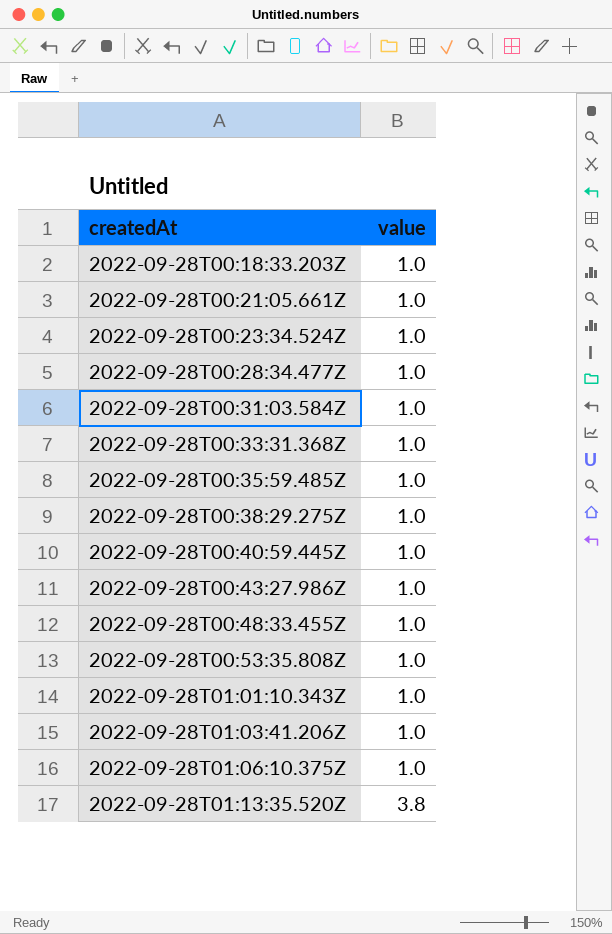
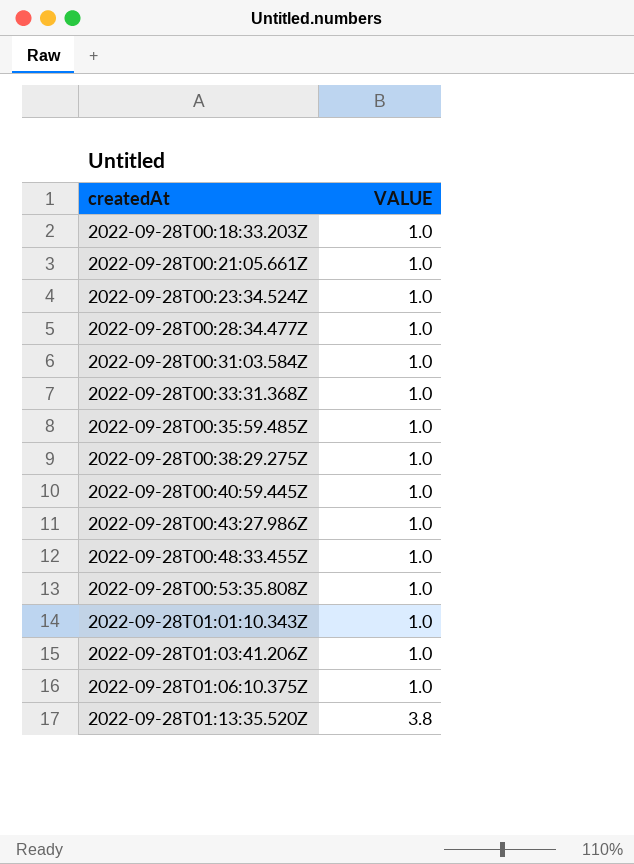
column name: value -> VALUE

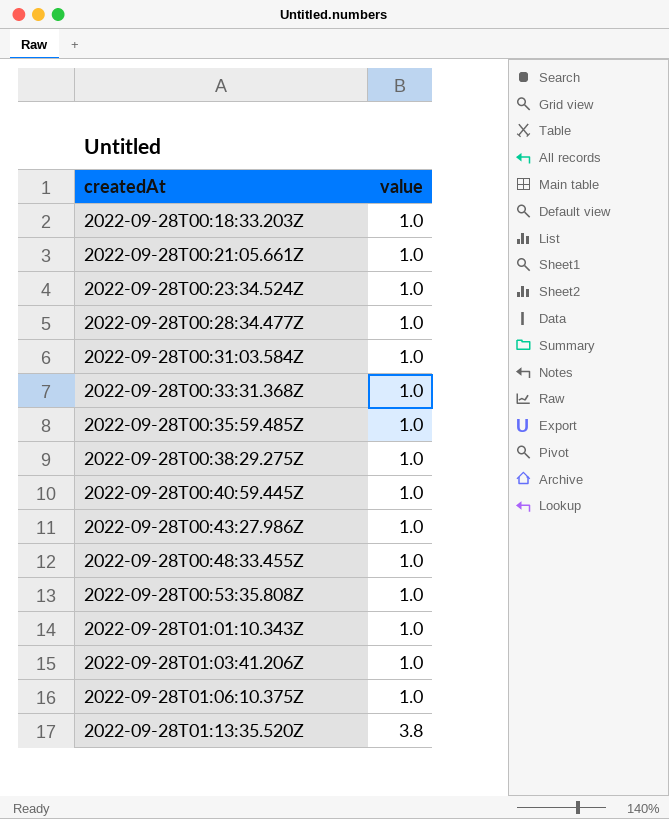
column name: VALUE -> value

